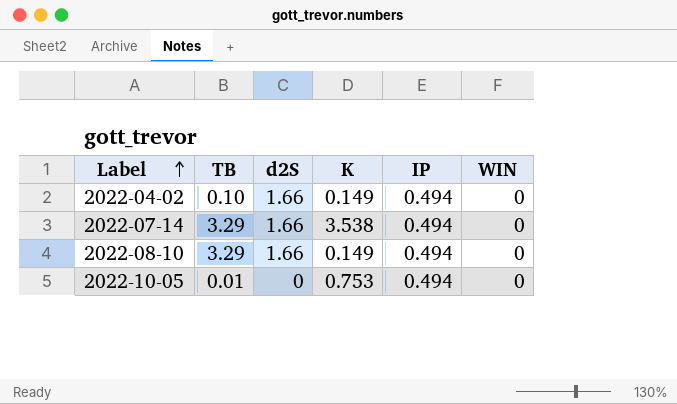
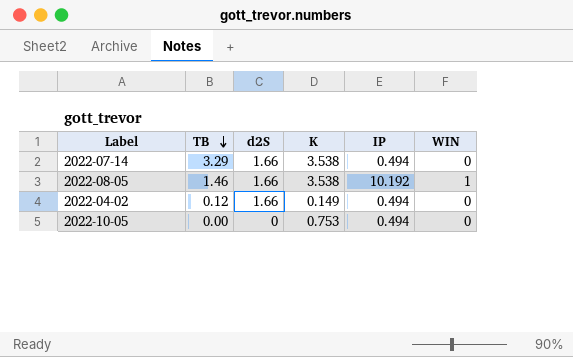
row order: Label ascending -> TB descending
row 2022-08-10: 3.29 | 1.66 | 0.149 | 0.494 | 0 -> none
row 2022-08-05: none -> 1.46 | 1.66 | 3.538 | 10.192 | 1
2022-04-02 | TB: 0.10 -> 0.12
2022-10-05 | TB: 0.01 -> 0.00

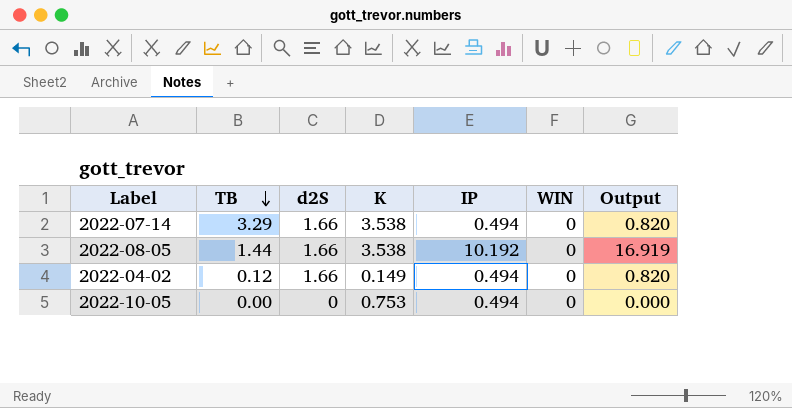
column Output | formula: none -> [d2S] * [IP]
2022-08-05 | TB: 1.46 -> 1.44
2022-08-05 | WIN: 1 -> 0

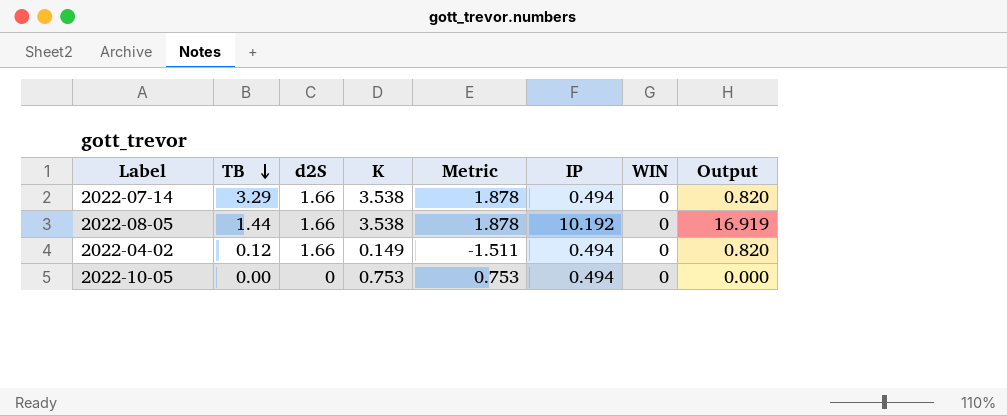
column Metric | formula: none -> [K] - [d2S]

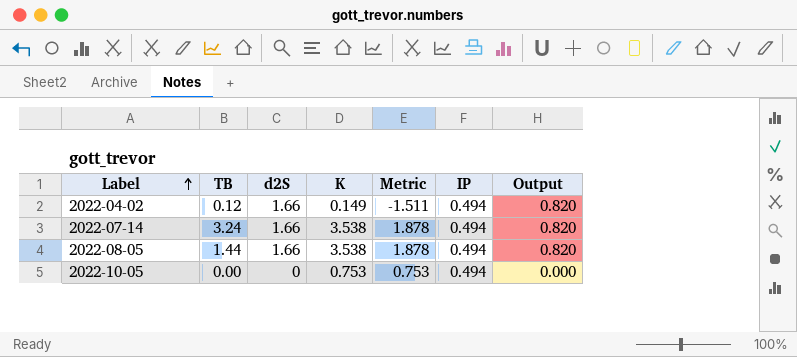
row order: TB descending -> Label ascending
column WIN | position: 7 -> none
2022-07-14 | TB: 3.29 -> 3.24
2022-08-05 | IP: 10.192 -> 0.494
2022-08-05 | Output: 16.919 -> 0.820

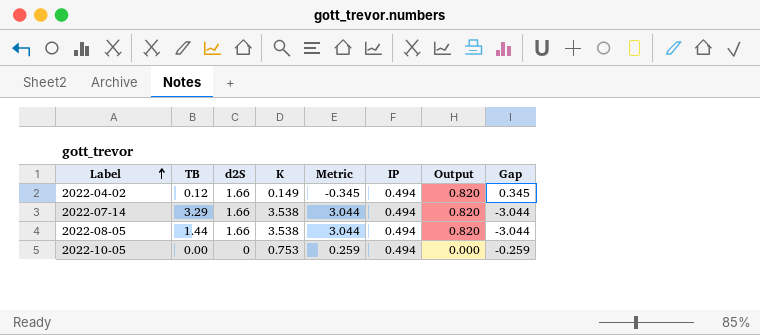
column Metric | formula: [K] - [d2S] -> [K] - [IP]
column Gap | formula: none -> [IP] - [K]
2022-07-14 | TB: 3.24 -> 3.29

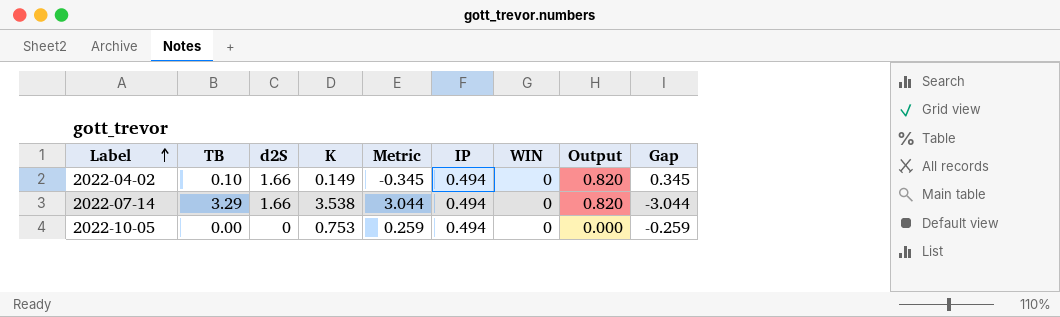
column WIN | position: none -> 7
row 2022-08-05: 1.44 | 1.66 | 3.538 | 3.044 | 0.494 | 0.820 | -3.044 -> none
2022-04-02 | TB: 0.12 -> 0.10

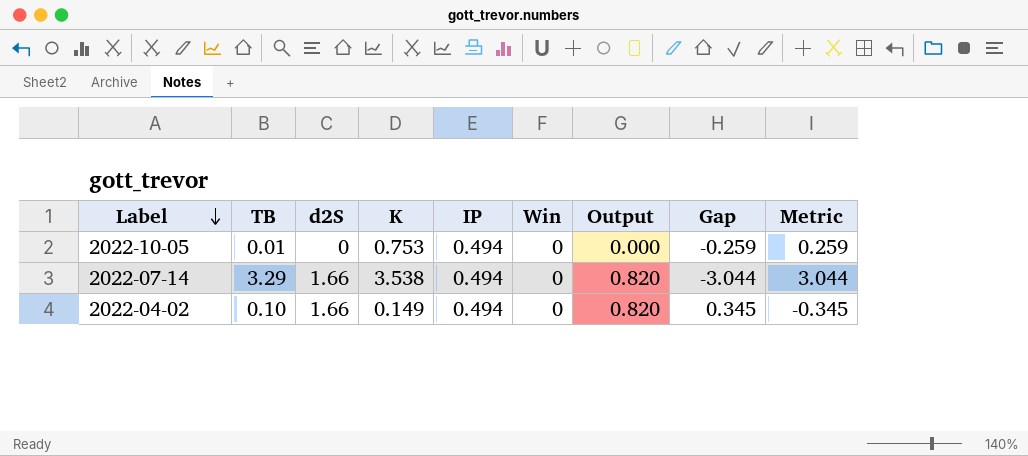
row order: Label ascending -> Label descending
column name: WIN -> Win
column Metric | position: 5 -> 9
2022-10-05 | TB: 0.00 -> 0.01

